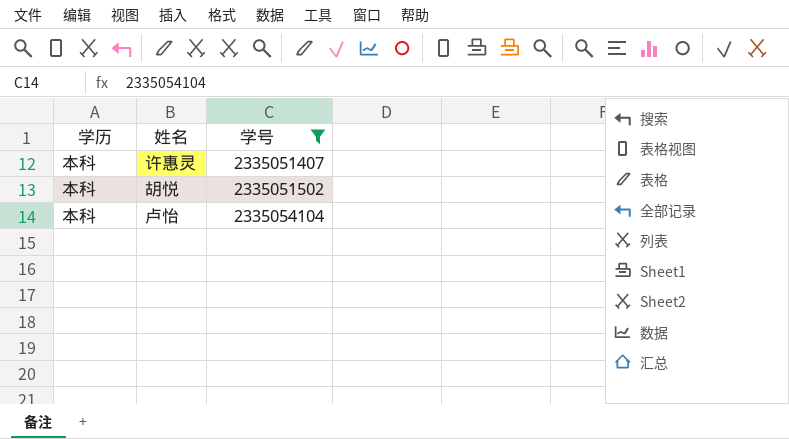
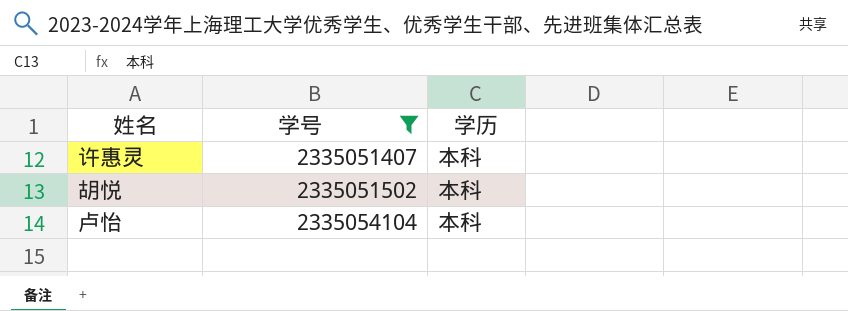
column 学历 | position: 1 -> 3

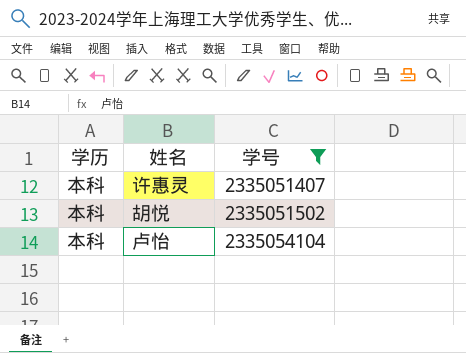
column 学历 | position: 3 -> 1

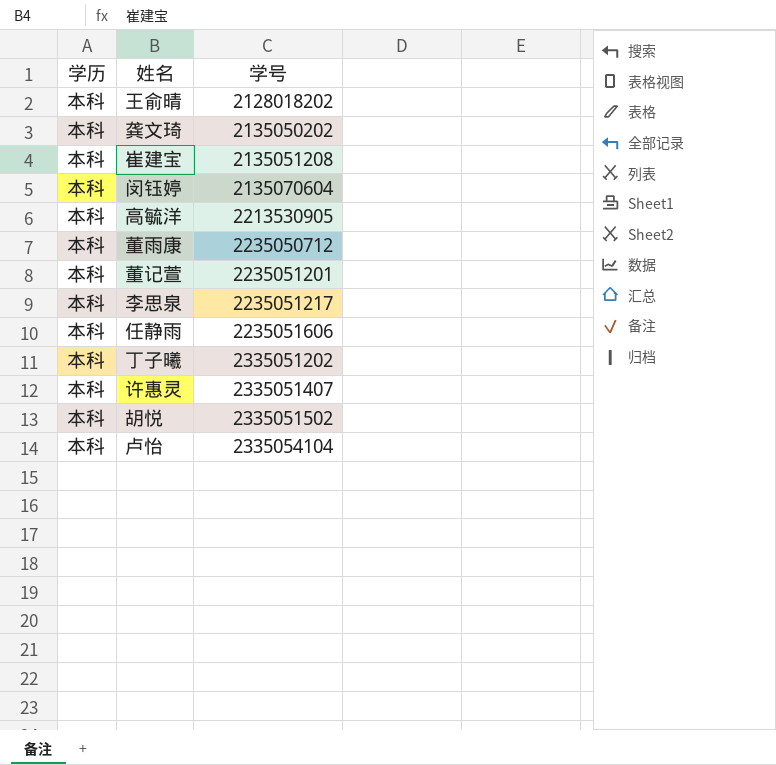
filter: 学号 >= 2335051407 -> none

